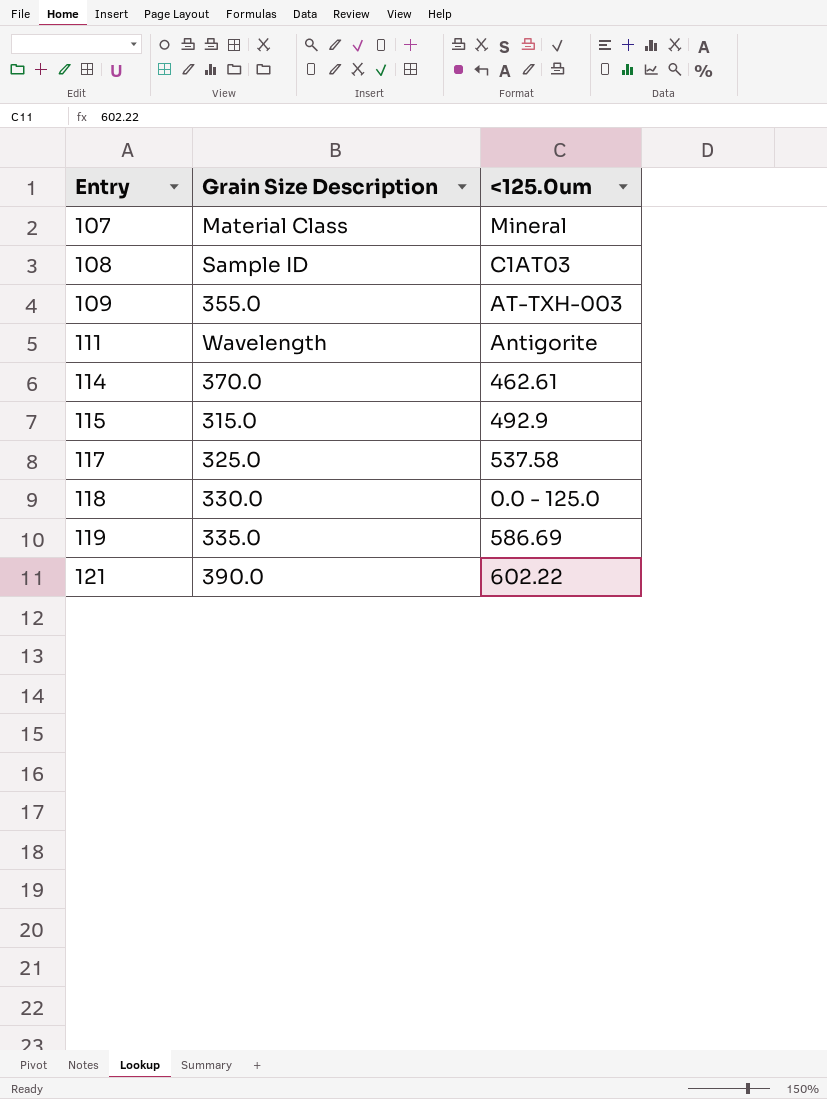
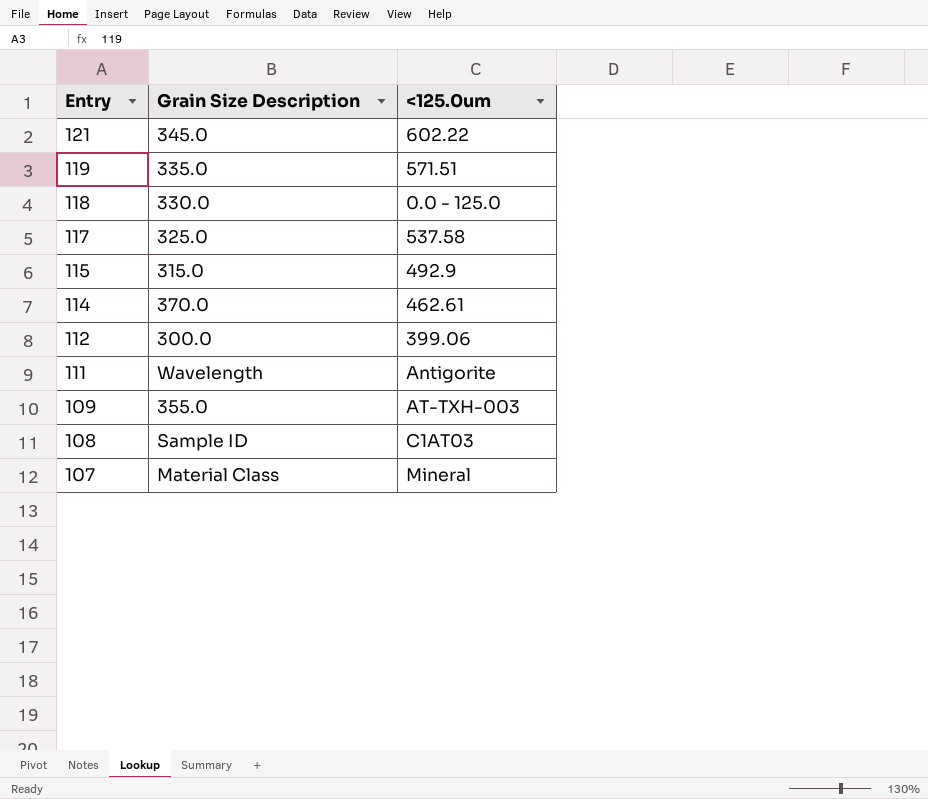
row order: Entry ascending -> Entry descending
121 | Grain Size Description: 390.0 -> 345.0
119 | <125.0um: 586.69 -> 571.51
row 112: none -> 300.0 | 399.06

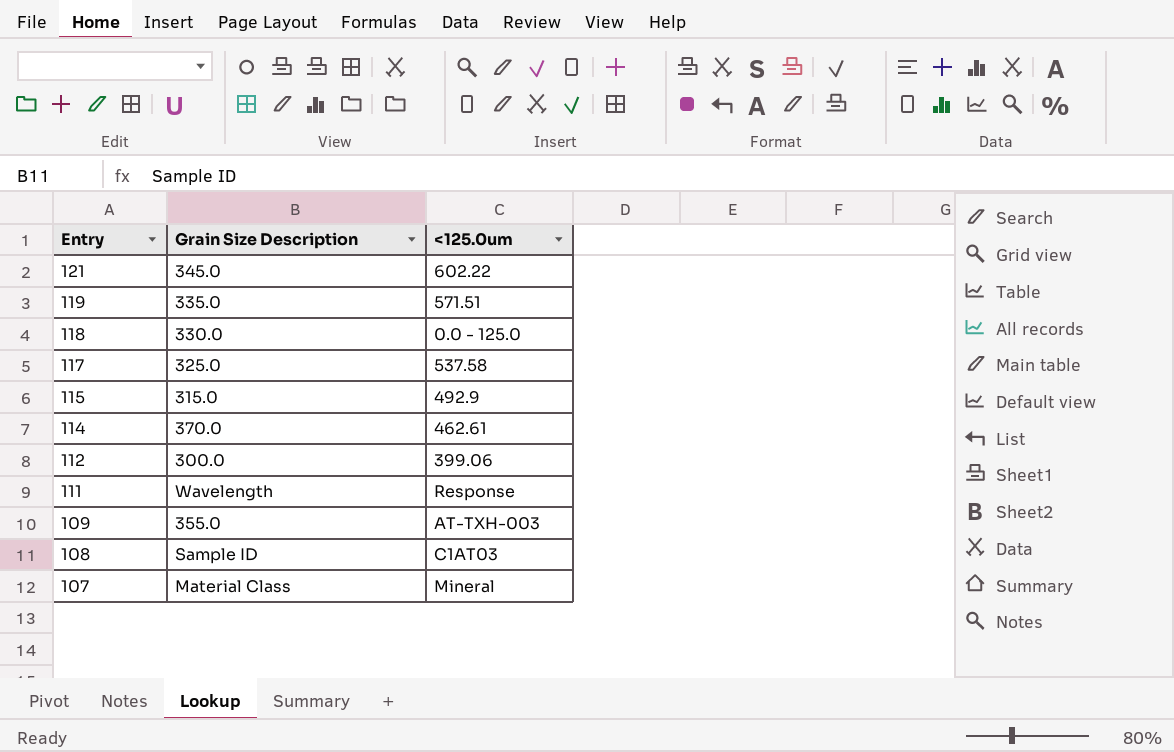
111 | <125.0um: Antigorite -> Response

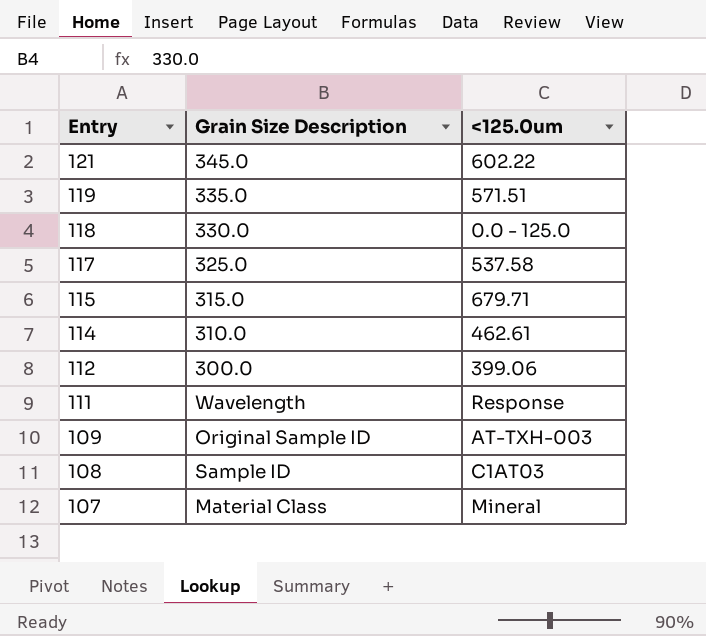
115 | <125.0um: 492.9 -> 679.71
114 | Grain Size Description: 370.0 -> 310.0
109 | Grain Size Description: 355.0 -> Original Sample ID

